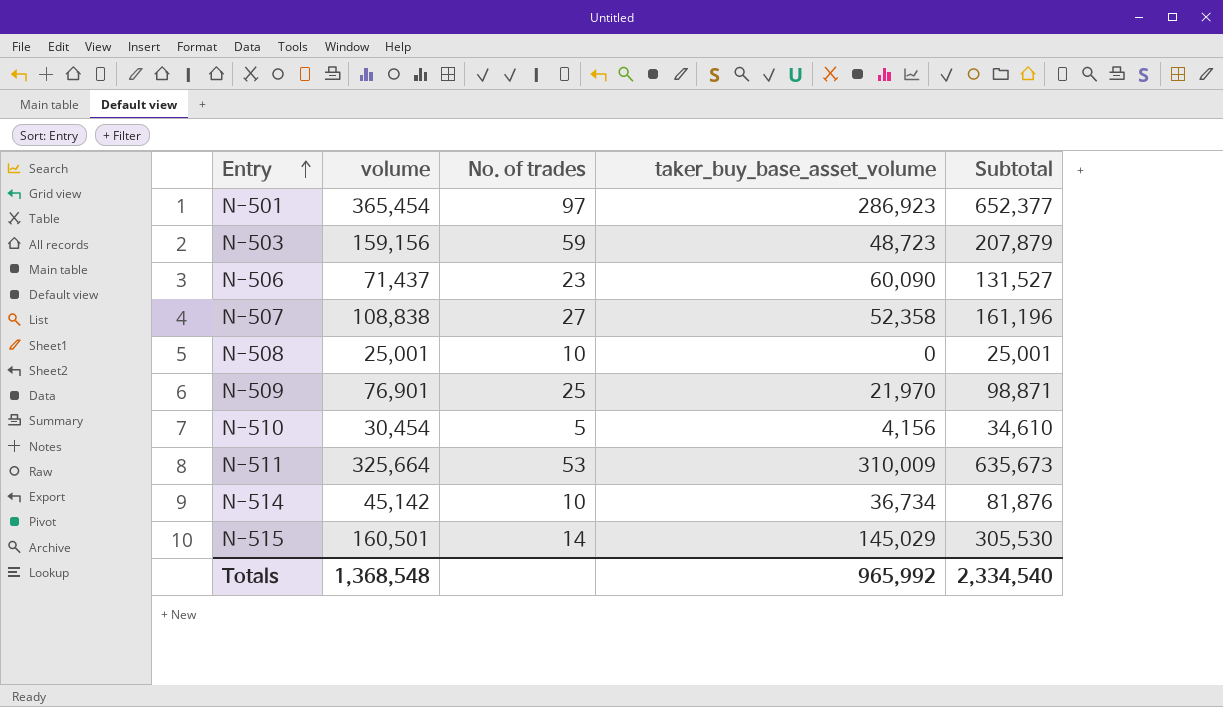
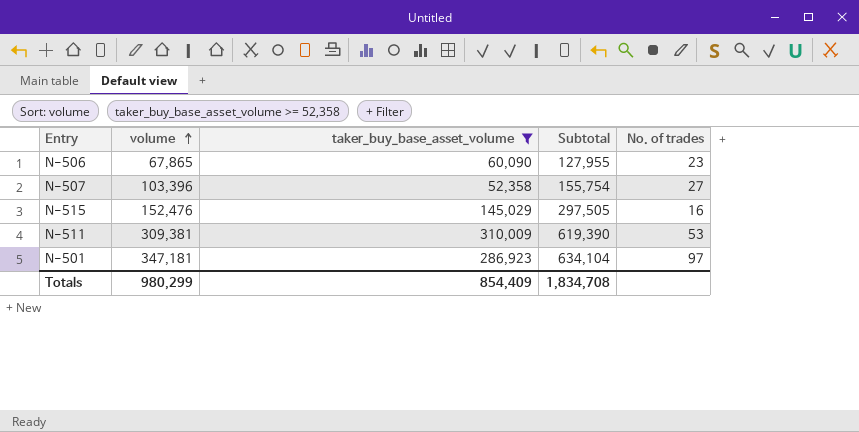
filter: none -> taker_buy_base_asset_volume >= 52,358
row order: Entry ascending -> volume ascending
column No. of trades | position: 3 -> 5
N-506 | volume: 71,437 -> 67,865
N-506 | Subtotal: 131,527 -> 127,955
N-507 | volume: 108,838 -> 103,396
N-507 | Subtotal: 161,196 -> 155,754
N-515 | volume: 160,501 -> 152,476
N-515 | Subtotal: 305,530 -> 297,505
N-515 | No. of trades: 14 -> 16
N-511 | volume: 325,664 -> 309,381
N-511 | Subtotal: 635,673 -> 619,390
N-501 | volume: 365,454 -> 347,181
N-501 | Subtotal: 652,377 -> 634,104
Totals | volume: 1,368,548 -> 980,299
Totals | taker_buy_base_asset_volume: 965,992 -> 854,409
Totals | Subtotal: 2,334,540 -> 1,834,708

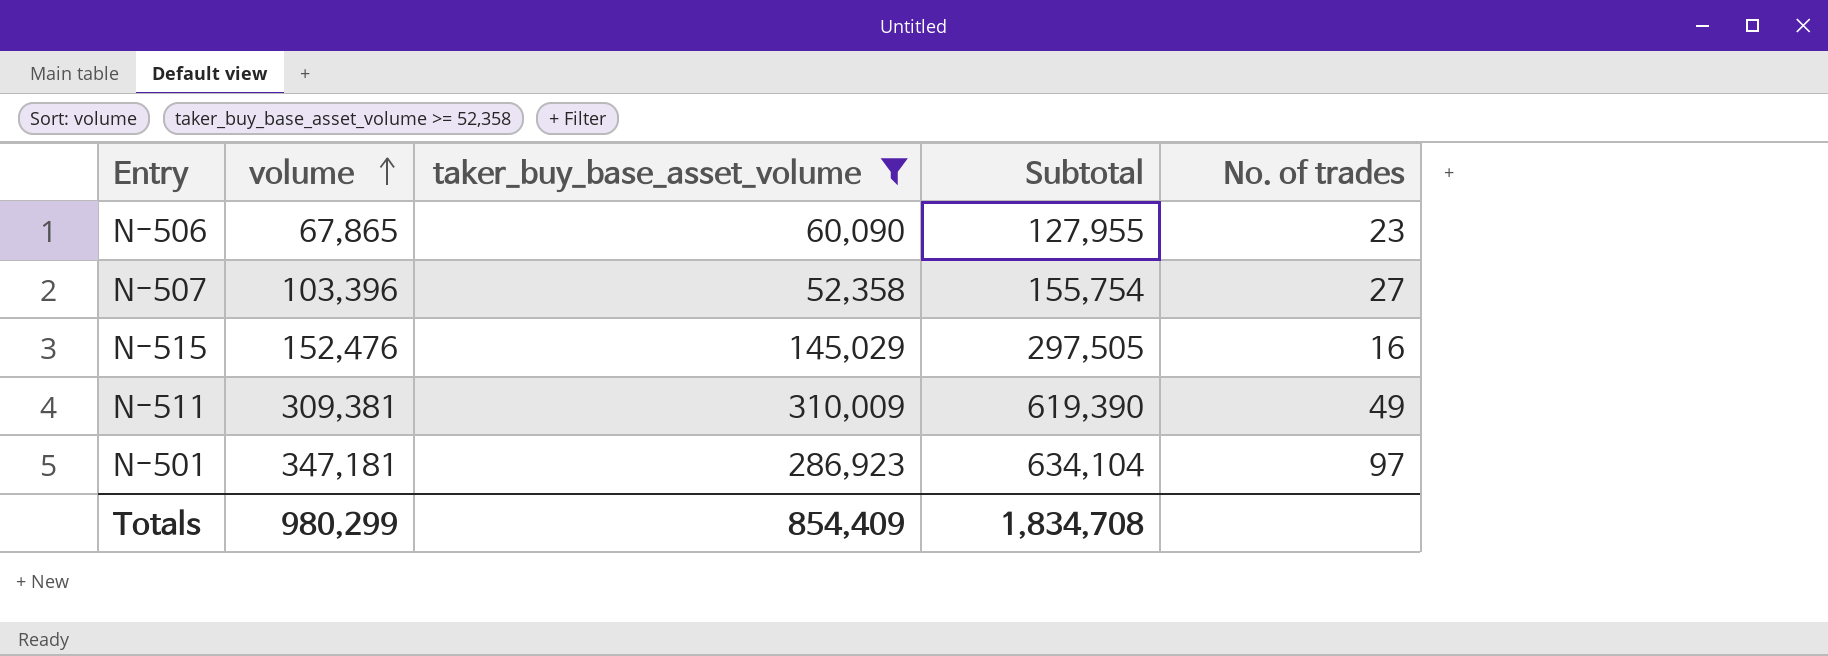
N-511 | No. of trades: 53 -> 49

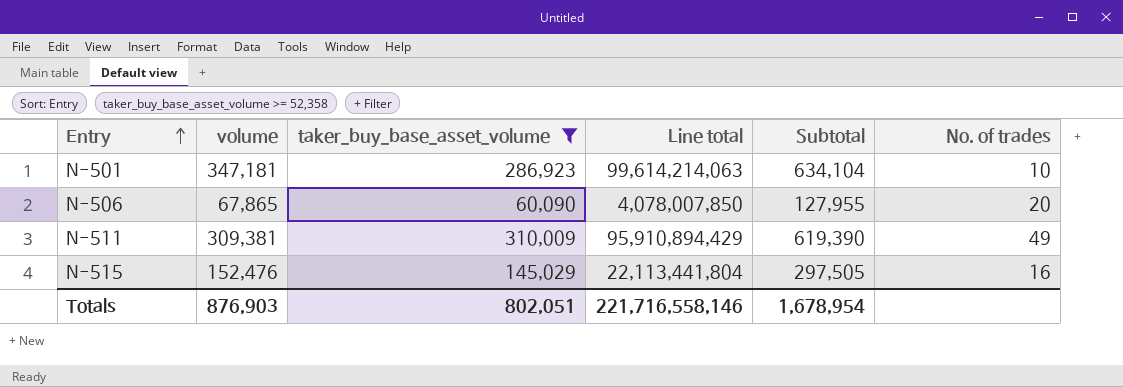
row order: volume ascending -> Entry ascending
column Line total | formula: none -> [volume] * [taker_buy_base_asset_volume]
row N-507: 103,396 | 52,358 | 155,754 | 27 -> none
N-501 | No. of trades: 97 -> 10
N-506 | No. of trades: 23 -> 20
Totals | volume: 980,299 -> 876,903
Totals | taker_buy_base_asset_volume: 854,409 -> 802,051
Totals | Subtotal: 1,834,708 -> 1,678,954

